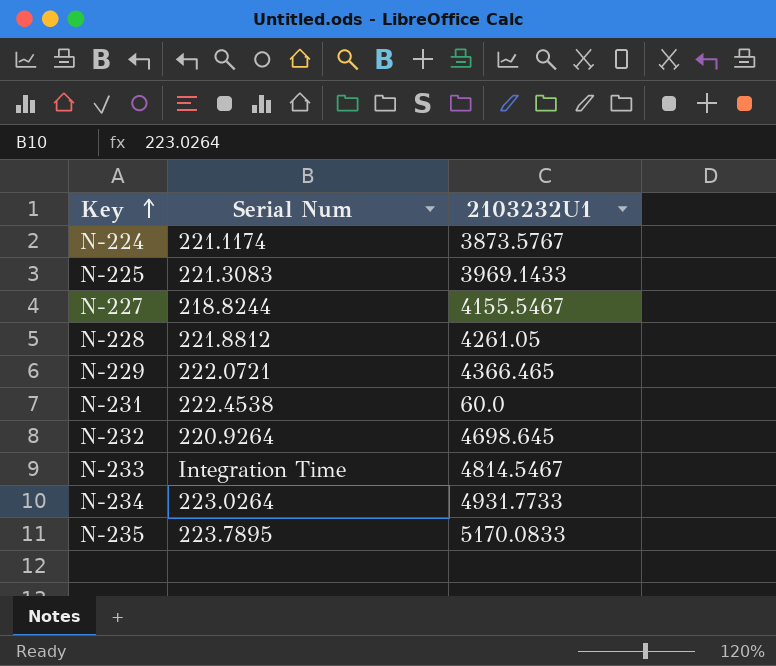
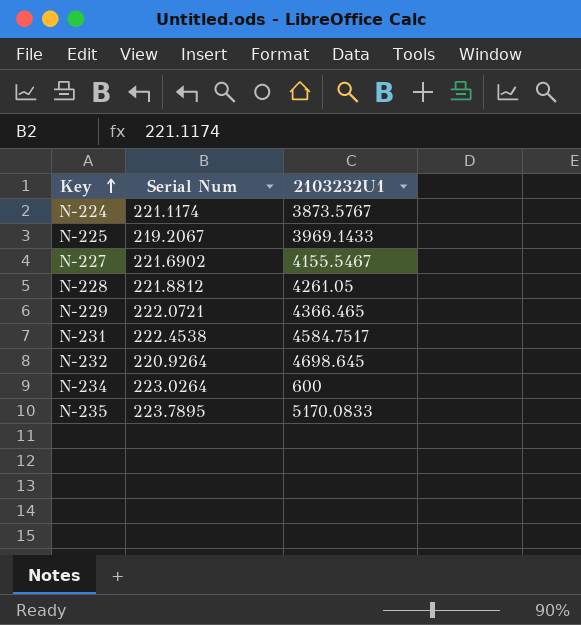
row N-233: Integration Time | 4814.5467 -> none
N-225 | Serial Num: 221.3083 -> 219.2067
N-227 | Serial Num: 218.8244 -> 221.6902
N-231 | 2103232U1: 60.0 -> 4584.7517
N-234 | 2103232U1: 4931.7733 -> 600

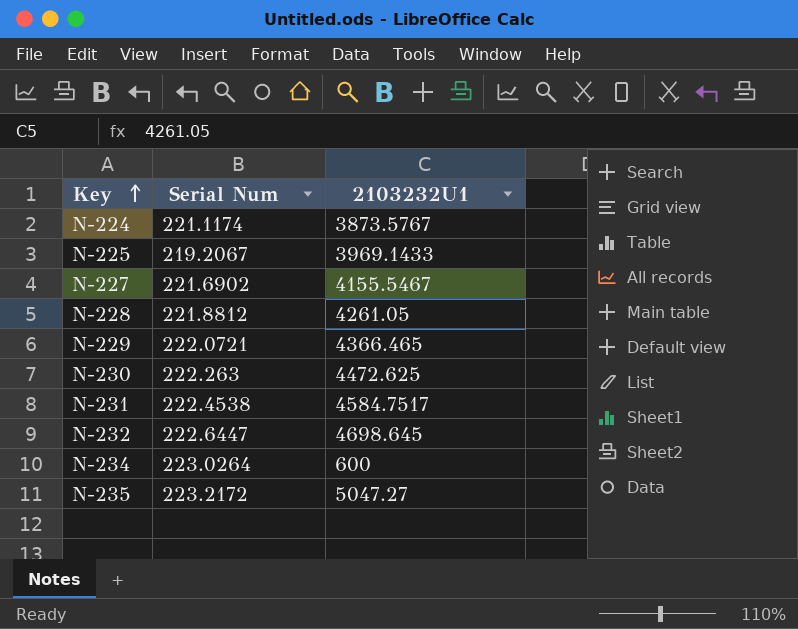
row N-230: none -> 222.263 | 4472.625
N-232 | Serial Num: 220.9264 -> 222.6447
N-235 | Serial Num: 223.7895 -> 223.2172
N-235 | 2103232U1: 5170.0833 -> 5047.27

